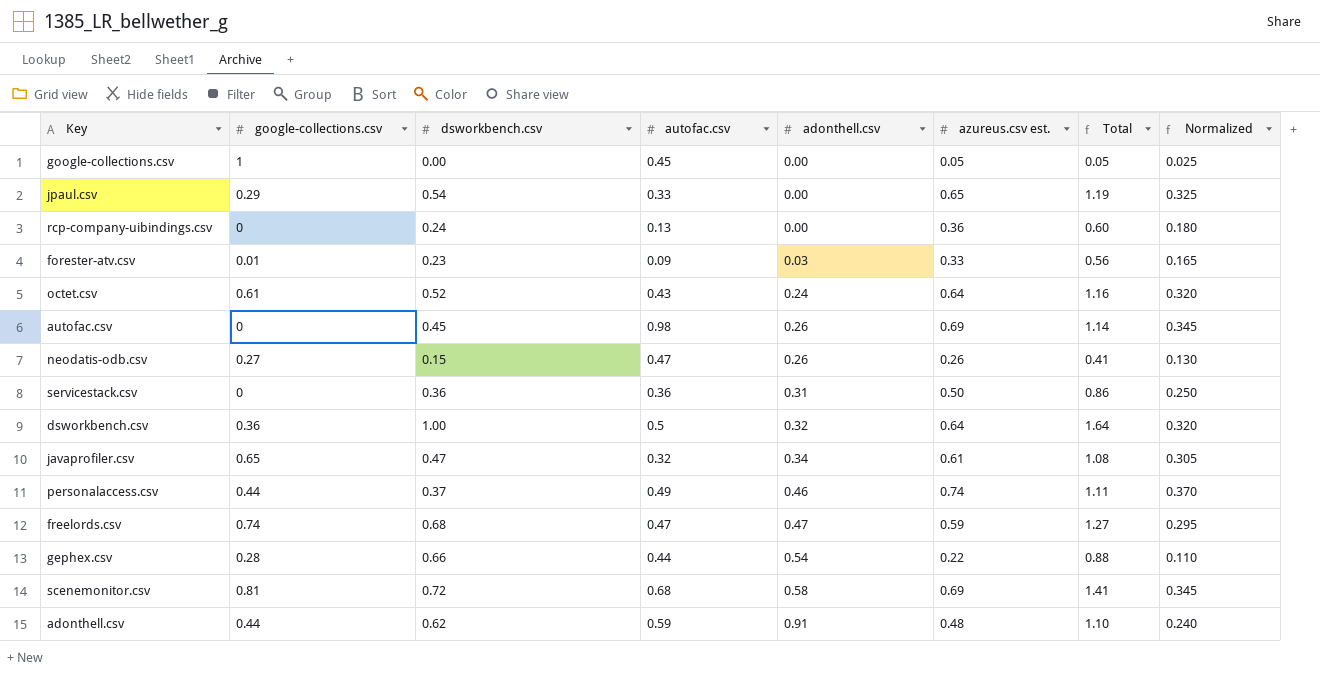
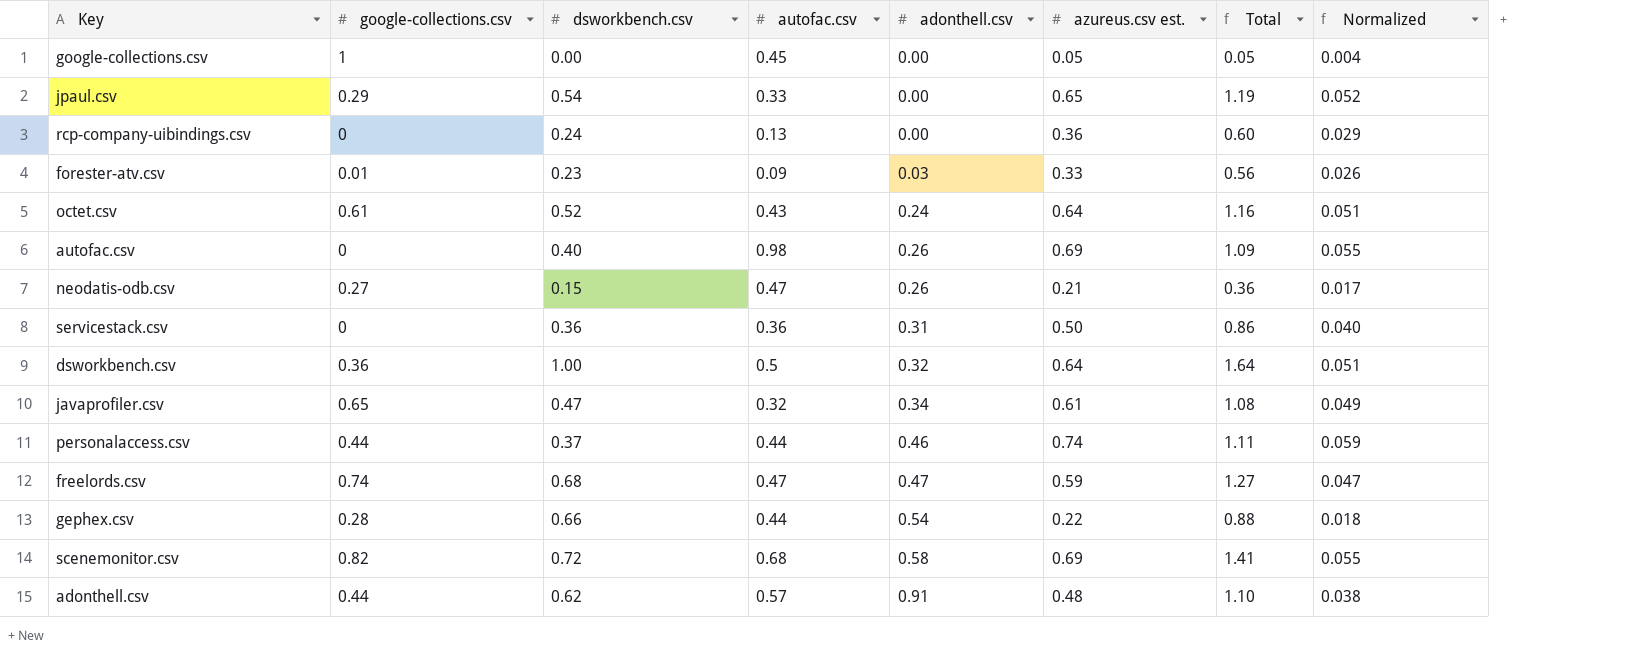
column Normalized | formula: [azureus.csv est.] * 0.5 -> [azureus.csv est.] * 0.08
autofac.csv | dsworkbench.csv: 0.45 -> 0.40
autofac.csv | Total: 1.14 -> 1.09
neodatis-odb.csv | azureus.csv est.: 0.26 -> 0.21
neodatis-odb.csv | Total: 0.41 -> 0.36
personalaccess.csv | autofac.csv: 0.49 -> 0.44
scenemonitor.csv | google-collections.csv: 0.81 -> 0.82
adonthell.csv | autofac.csv: 0.59 -> 0.57

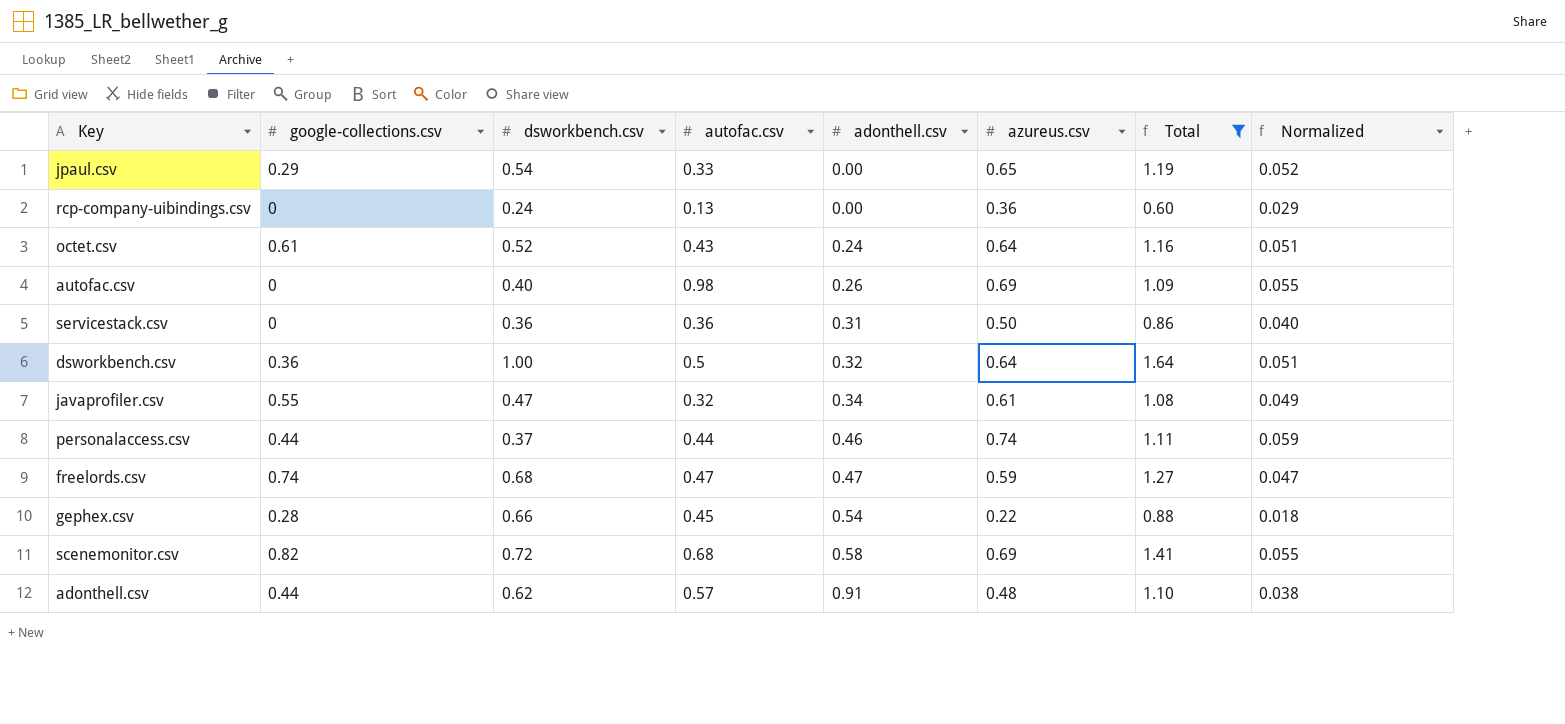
filter: none -> Total >= 0.60
column name: azureus.csv est. -> azureus.csv
javaprofiler.csv | google-collections.csv: 0.65 -> 0.55
gephex.csv | autofac.csv: 0.44 -> 0.45

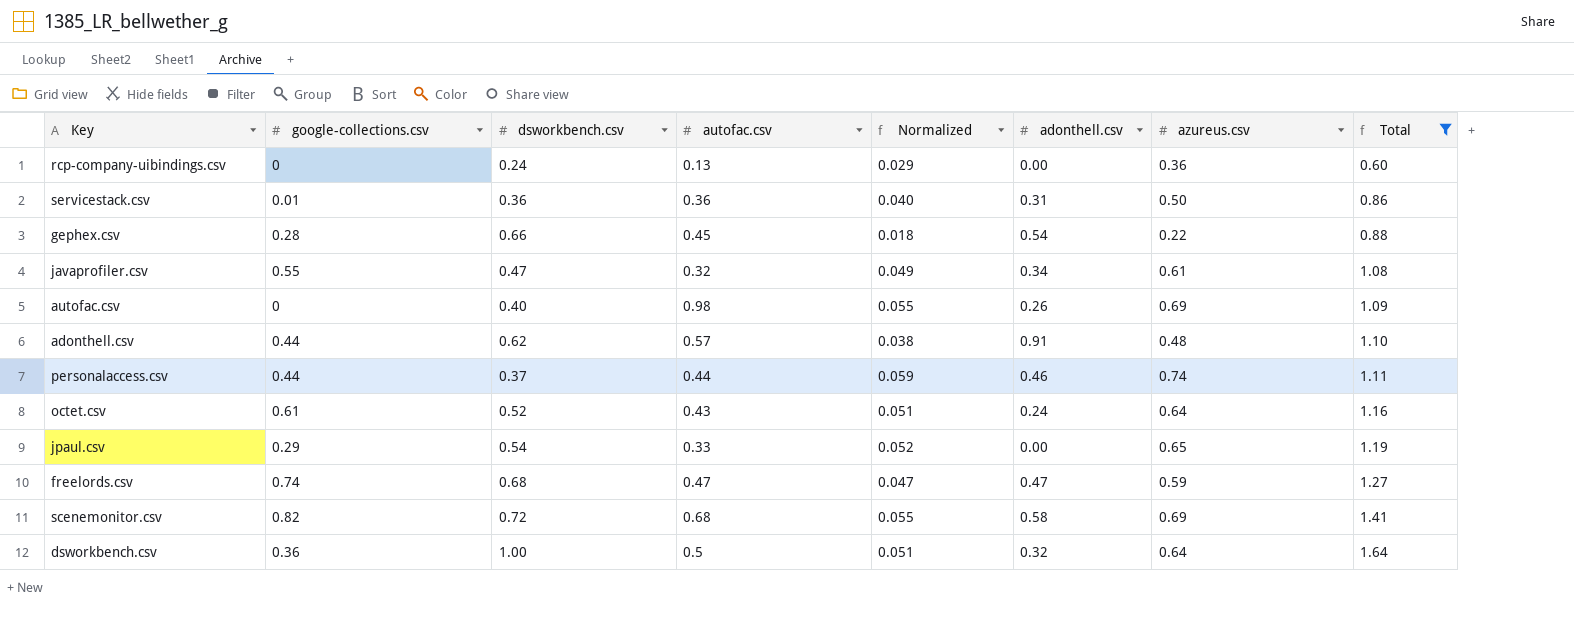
row order: adonthell.csv ascending -> Total ascending
column Normalized | position: 8 -> 5
servicestack.csv | google-collections.csv: 0 -> 0.01

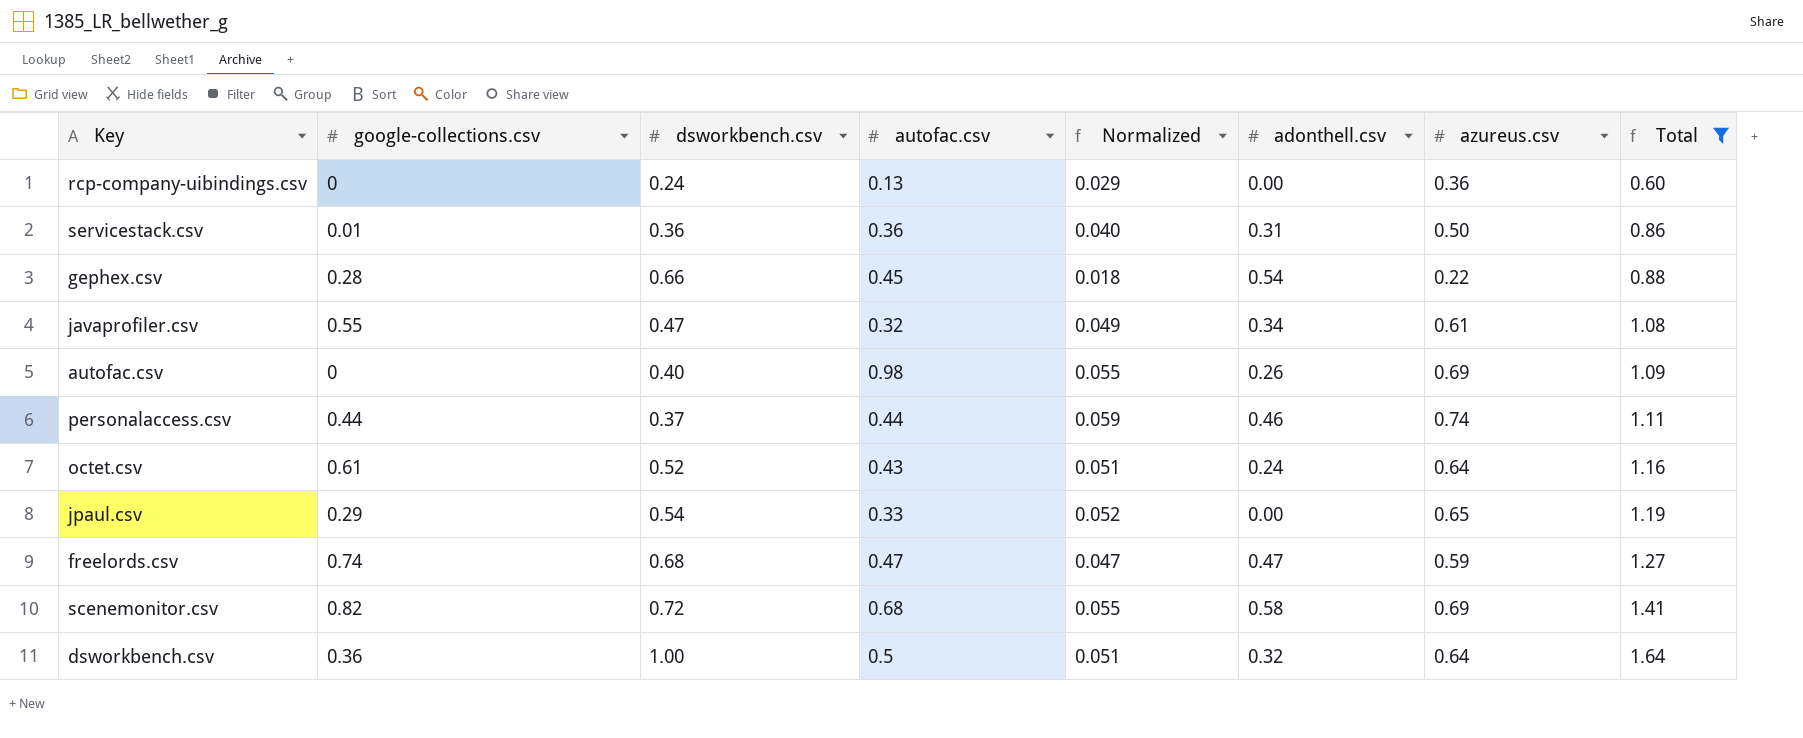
row adonthell.csv: 0.44 | 0.62 | 0.57 | 0.038 | 0.91 | 0.48 | 1.10 -> none

